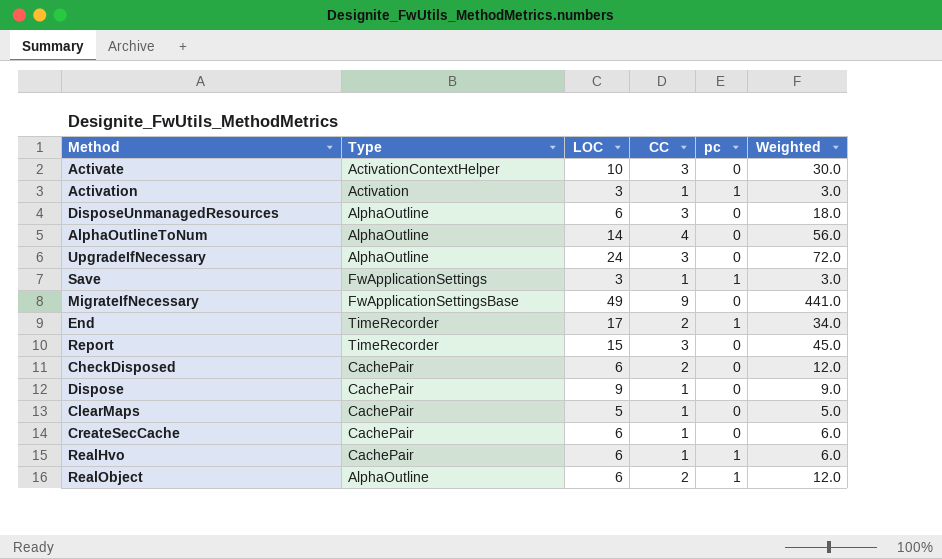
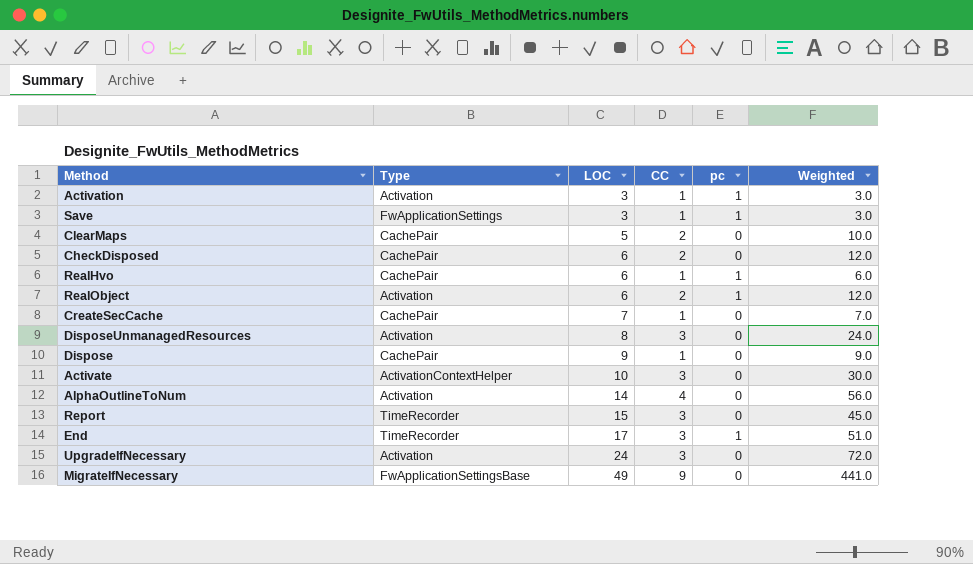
row order: none -> LOC ascending
ClearMaps | CC: 1 -> 2
ClearMaps | Weighted: 5.0 -> 10.0
RealObject | Type: AlphaOutline -> Activation
CreateSecCache | LOC: 6 -> 7
CreateSecCache | Weighted: 6.0 -> 7.0
DisposeUnmanagedResources | Type: AlphaOutline -> Activation
DisposeUnmanagedResources | LOC: 6 -> 8
DisposeUnmanagedResources | Weighted: 18.0 -> 24.0
AlphaOutlineToNum | Type: AlphaOutline -> Activation
End | CC: 2 -> 3
End | Weighted: 34.0 -> 51.0
UpgradeIfNecessary | Type: AlphaOutline -> Activation

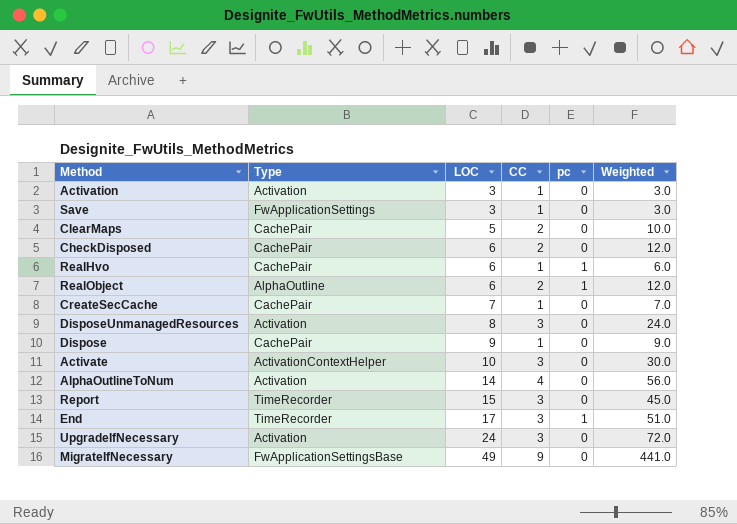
Activation | pc: 1 -> 0
Save | pc: 1 -> 0
RealObject | Type: Activation -> AlphaOutline

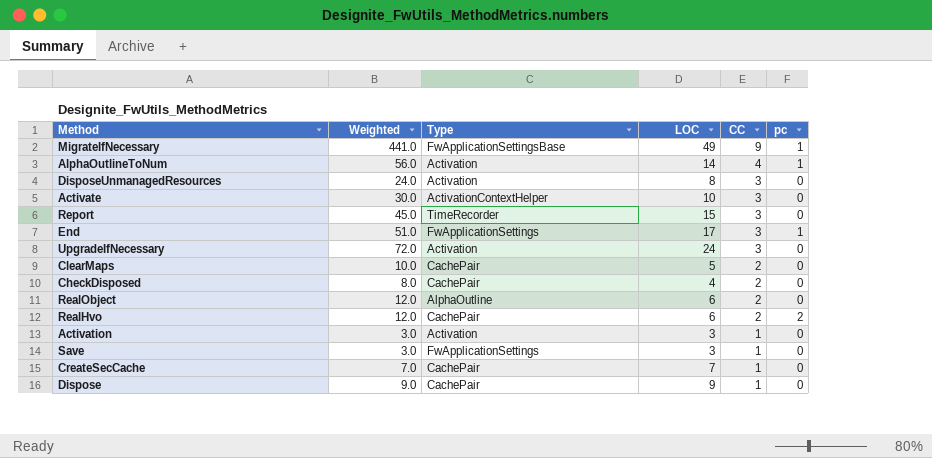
row order: LOC ascending -> CC descending
column Weighted | position: 6 -> 2
MigrateIfNecessary | pc: 0 -> 1
AlphaOutlineToNum | pc: 0 -> 1
End | Type: TimeRecorder -> FwApplicationSettings
CheckDisposed | Weighted: 12.0 -> 8.0
CheckDisposed | LOC: 6 -> 4
RealObject | pc: 1 -> 0
RealHvo | Weighted: 6.0 -> 12.0
RealHvo | CC: 1 -> 2
RealHvo | pc: 1 -> 2

